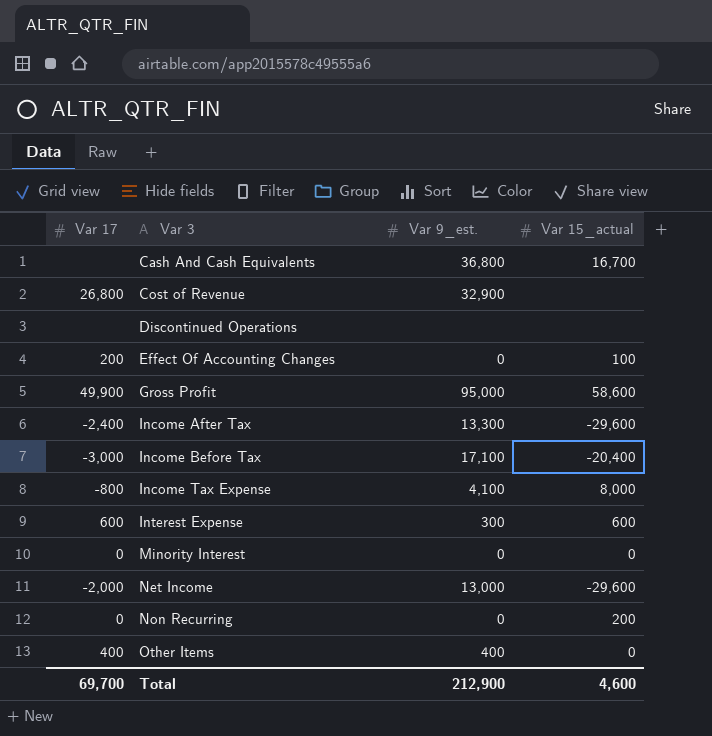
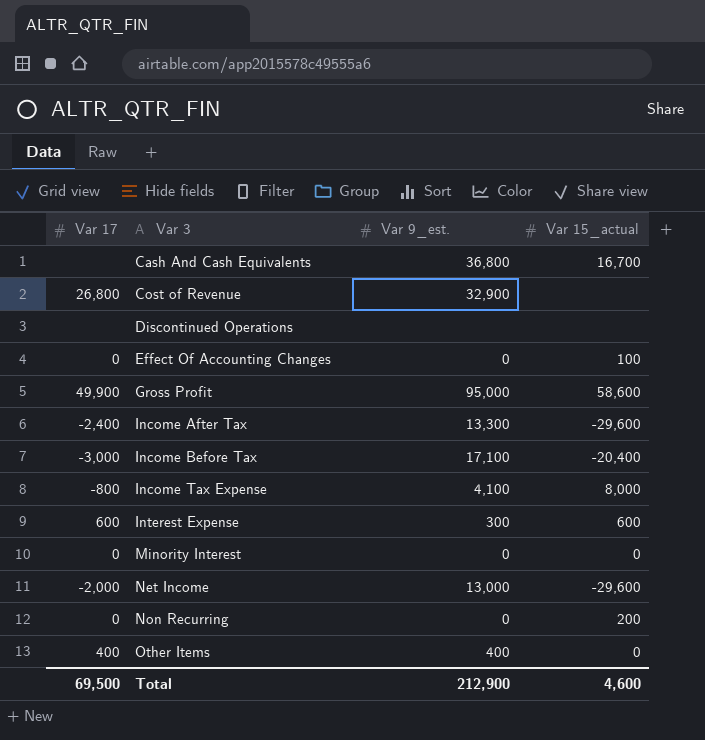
Effect Of Accounting Changes | Var 17: 200 -> 0
Total | Var 17: 69,700 -> 69,500

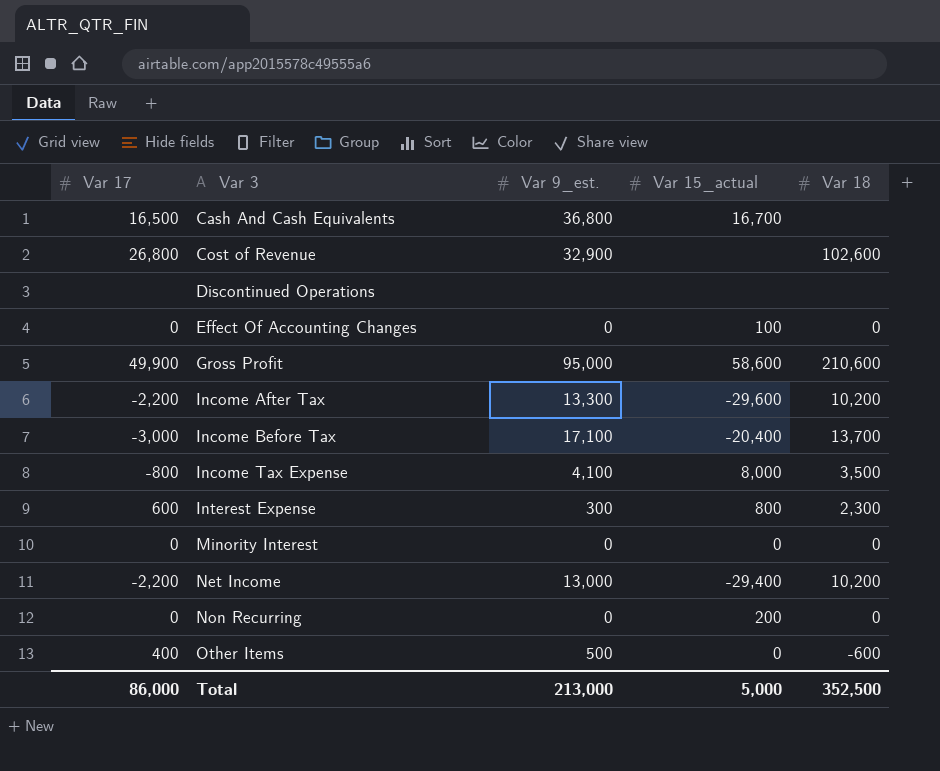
column Var 18 | position: none -> 5
Cash And Cash Equivalents | Var 17: none -> 16,500
Income After Tax | Var 17: -2,400 -> -2,200
Interest Expense | Var 15_actual: 600 -> 800
Net Income | Var 17: -2,000 -> -2,200
Net Income | Var 15_actual: -29,600 -> -29,400
Other Items | Var 9_est.: 400 -> 500
Total | Var 17: 69,500 -> 86,000
Total | Var 9_est.: 212,900 -> 213,000
Total | Var 15_actual: 4,600 -> 5,000

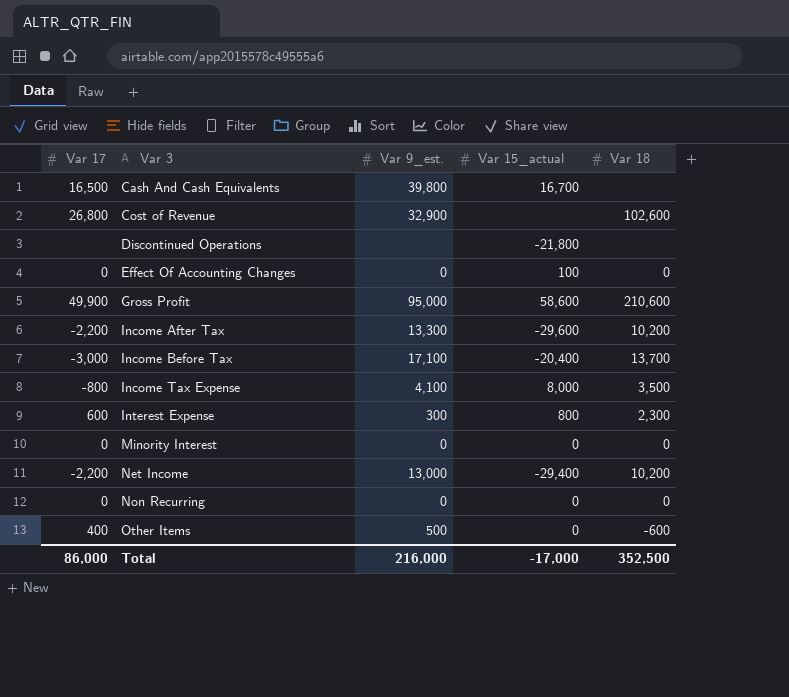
Cash And Cash Equivalents | Var 9_est.: 36,800 -> 39,800
Discontinued Operations | Var 15_actual: none -> -21,800
Non Recurring | Var 15_actual: 200 -> 0
Total | Var 9_est.: 213,000 -> 216,000
Total | Var 15_actual: 5,000 -> -17,000

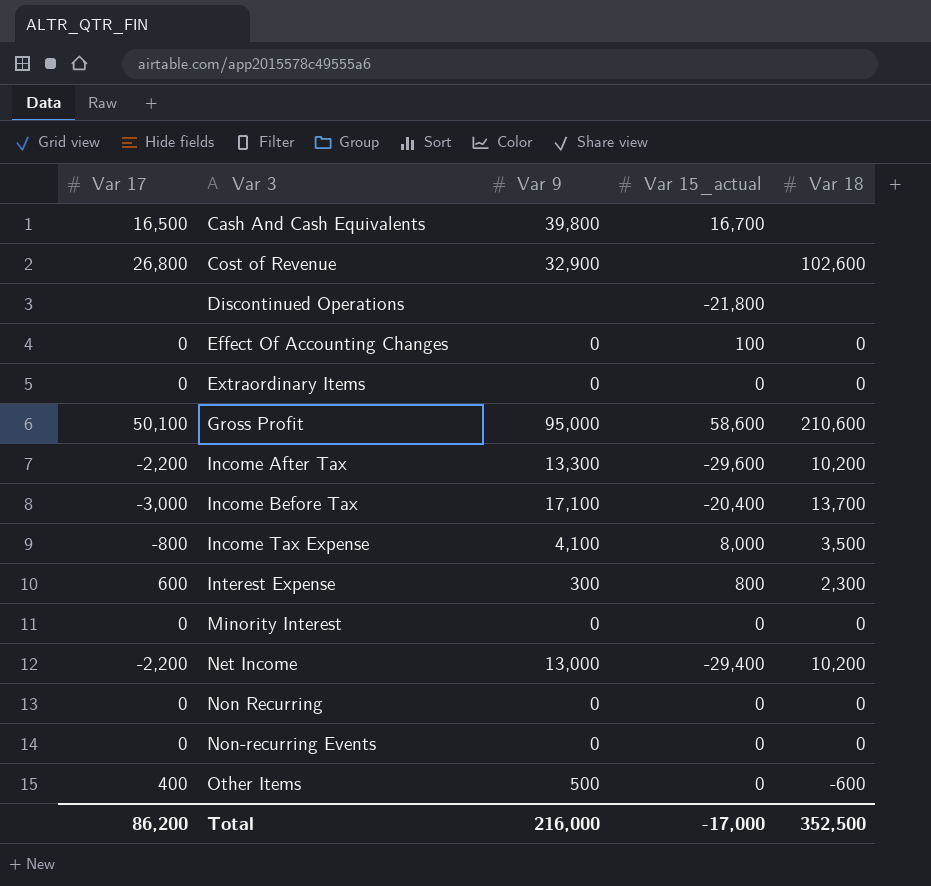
column name: Var 9_est. -> Var 9
row Extraordinary Items: none -> 0 | 0 | 0 | 0
Gross Profit | Var 17: 49,900 -> 50,100
row Non-recurring Events: none -> 0 | 0 | 0 | 0
Total | Var 17: 86,000 -> 86,200

